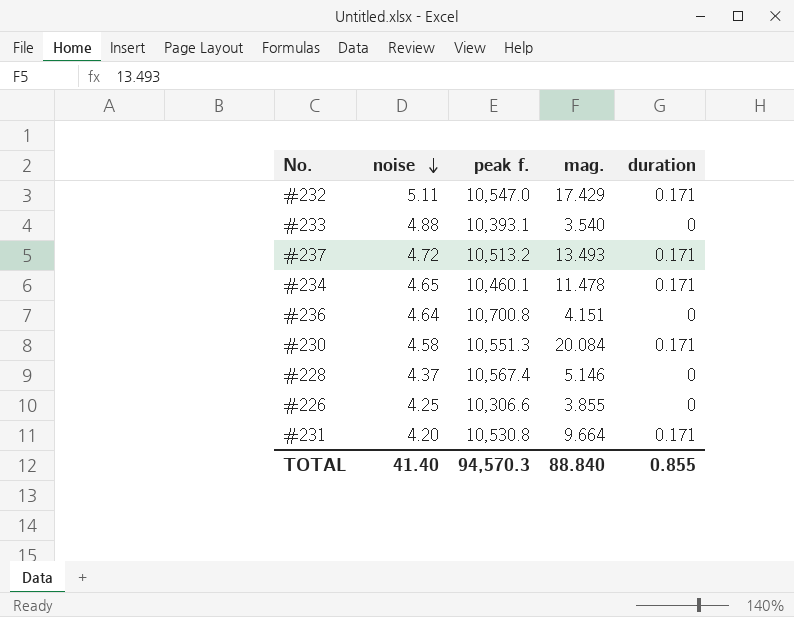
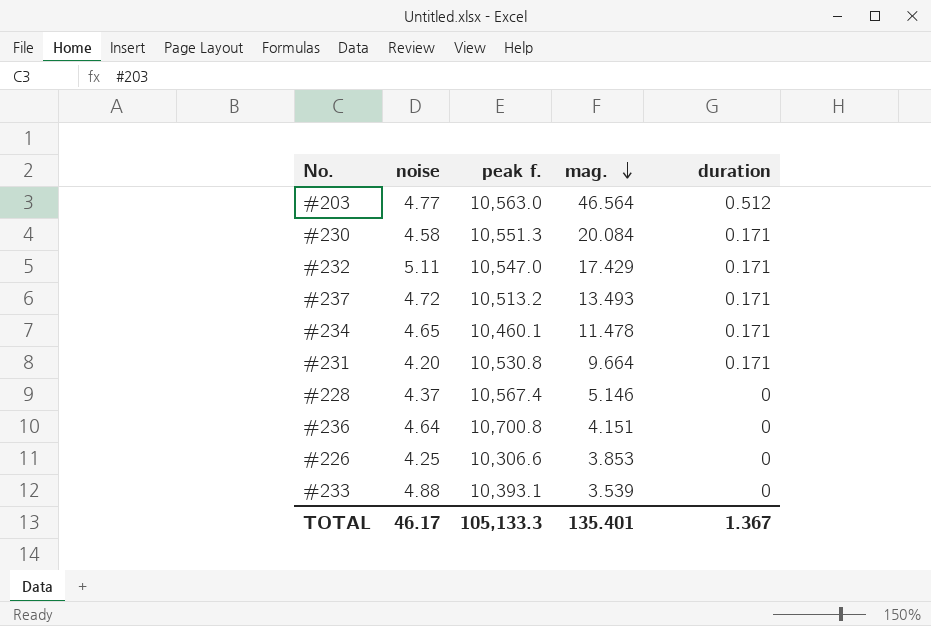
row order: noise descending -> mag. descending
row #203: none -> 4.77 | 10,563.0 | 46.564 | 0.512
#226 | mag.: 3.855 -> 3.853
#233 | mag.: 3.540 -> 3.539
TOTAL | noise: 41.40 -> 46.17
TOTAL | peak f.: 94,570.3 -> 105,133.3
TOTAL | mag.: 88.840 -> 135.401
TOTAL | duration: 0.855 -> 1.367

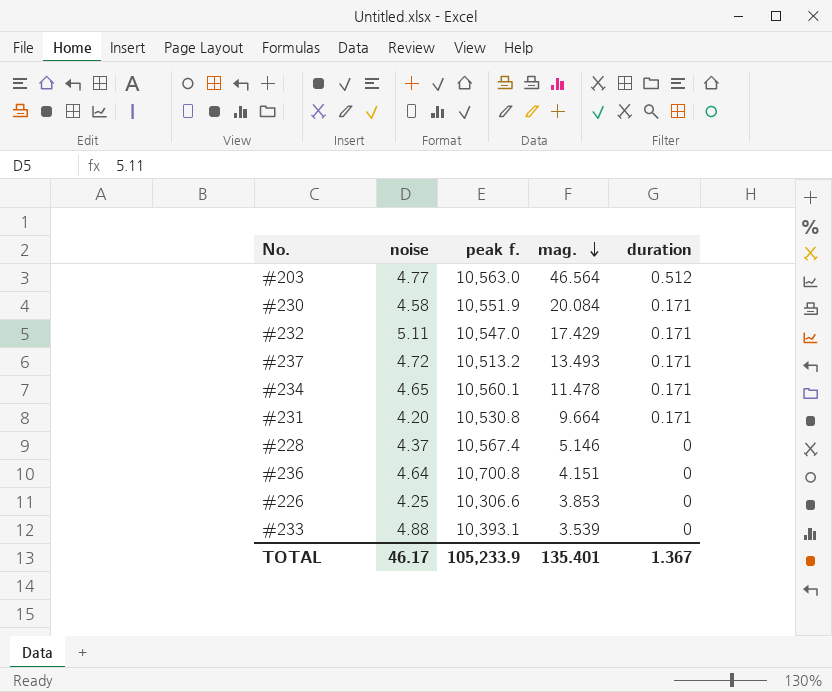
#230 | peak f.: 10,551.3 -> 10,551.9
#234 | peak f.: 10,460.1 -> 10,560.1
TOTAL | peak f.: 105,133.3 -> 105,233.9

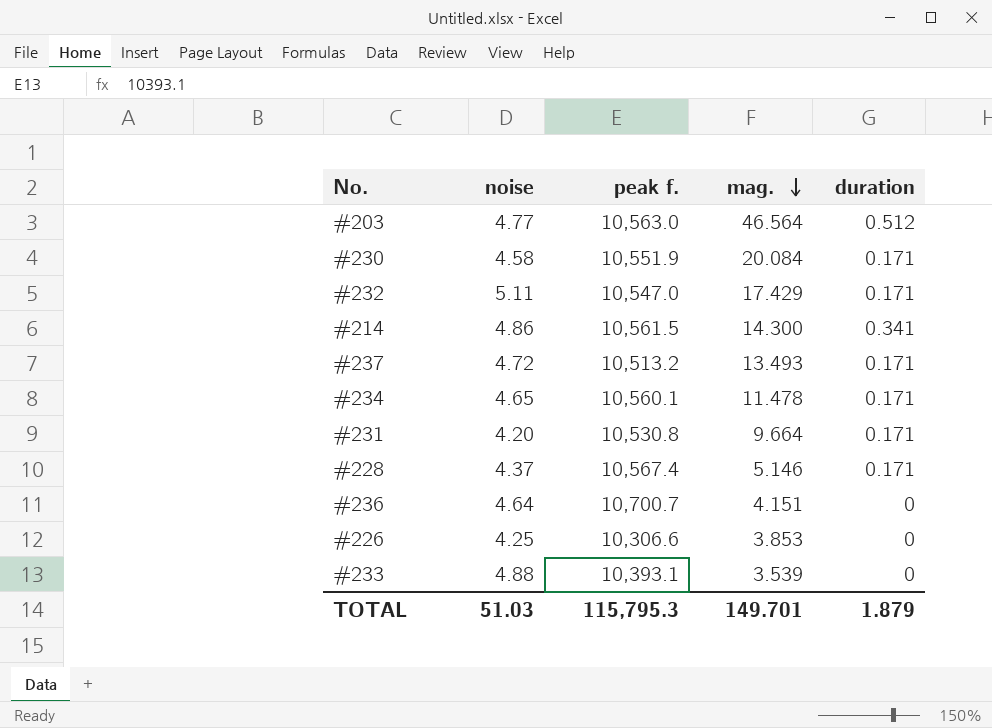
row #214: none -> 4.86 | 10,561.5 | 14.300 | 0.341
#228 | duration: 0 -> 0.171
#236 | peak f.: 10,700.8 -> 10,700.7
TOTAL | noise: 46.17 -> 51.03
TOTAL | peak f.: 105,233.9 -> 115,795.3
TOTAL | mag.: 135.401 -> 149.701
TOTAL | duration: 1.367 -> 1.879

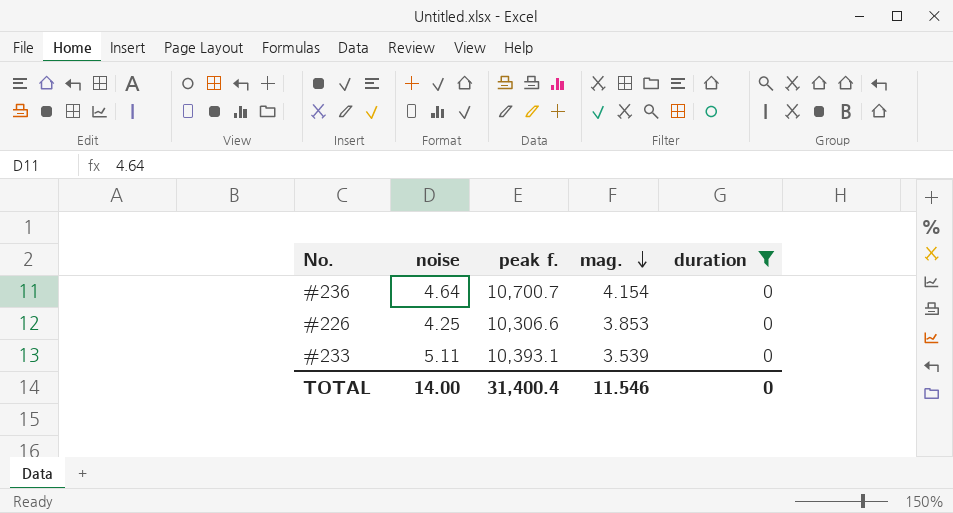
filter: none -> duration = 0
#236 | mag.: 4.151 -> 4.154
#233 | noise: 4.88 -> 5.11
TOTAL | noise: 51.03 -> 14.00
TOTAL | peak f.: 115,795.3 -> 31,400.4
TOTAL | mag.: 149.701 -> 11.546
TOTAL | duration: 1.879 -> 0

